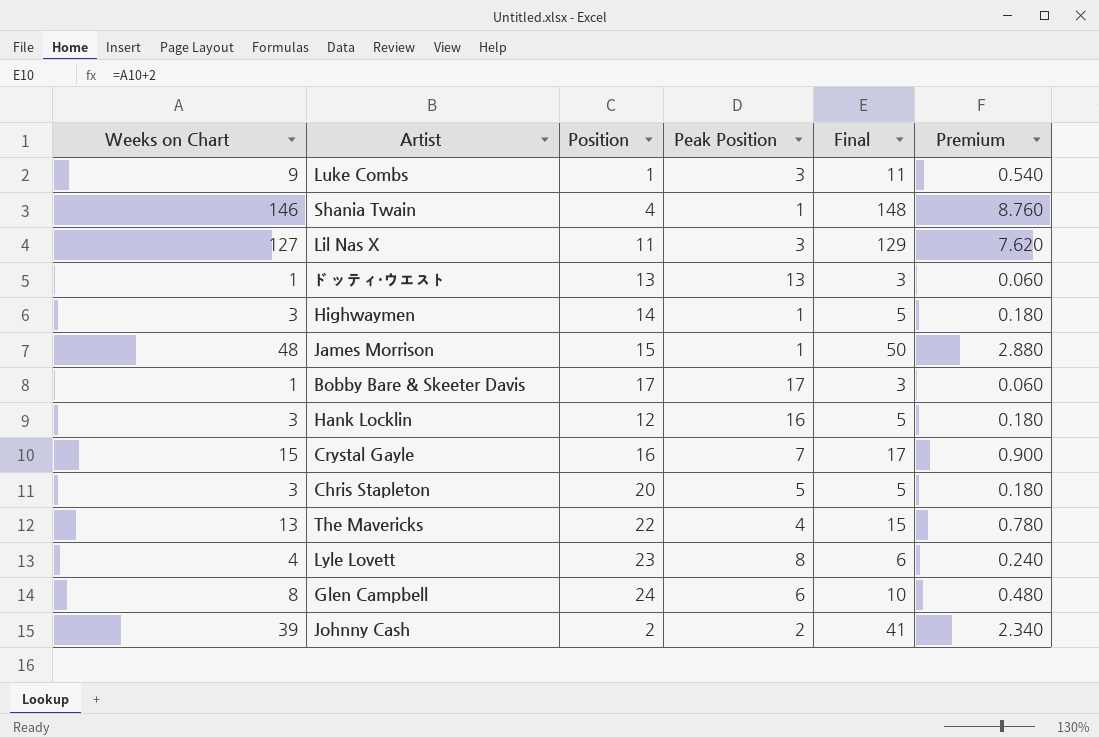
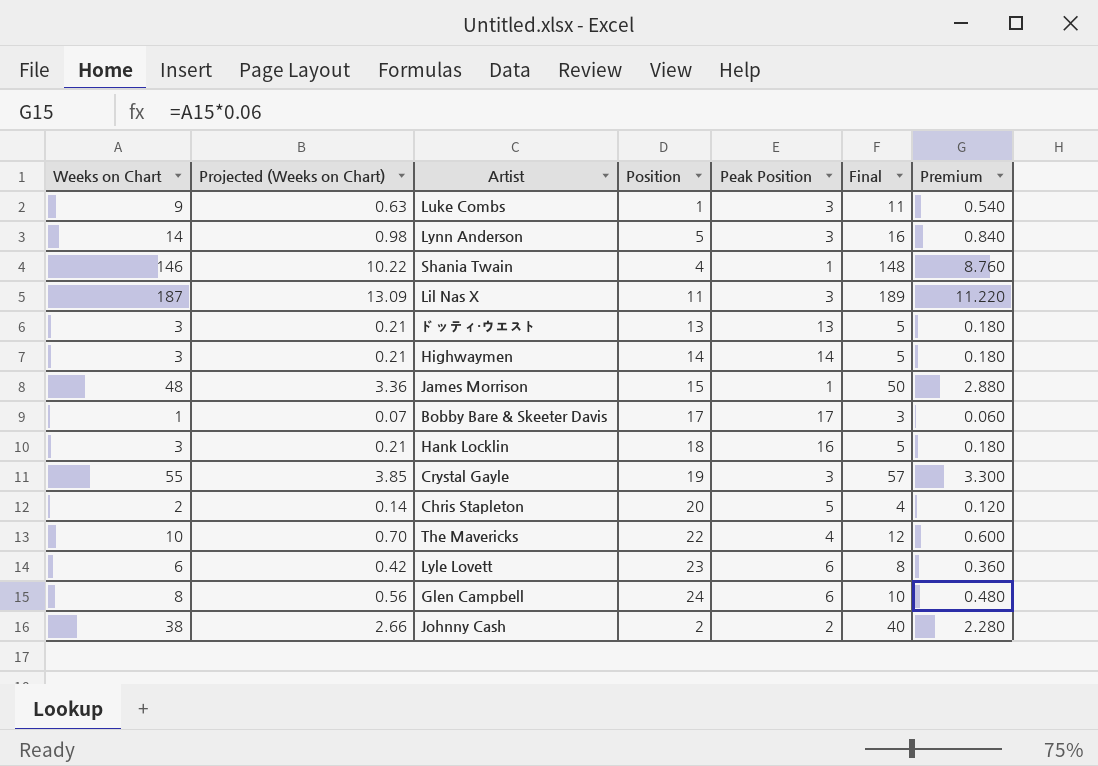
column Projected (Weeks on Chart) | formula: none -> [Weeks on Chart] * 0.07
row Lynn Anderson: none -> 14 | 0.98 | 5 | 3 | 16 | 0.840
Lil Nas X | Weeks on Chart: 127 -> 187
Lil Nas X | Final: 129 -> 189
Lil Nas X | Premium: 7.620 -> 11.220
ドッティ・ウエスト | Weeks on Chart: 1 -> 3
ドッティ・ウエスト | Final: 3 -> 5
ドッティ・ウエスト | Premium: 0.060 -> 0.180
Highwaymen | Peak Position: 1 -> 14
Hank Locklin | Position: 12 -> 18
Crystal Gayle | Weeks on Chart: 15 -> 55
Crystal Gayle | Position: 16 -> 19
Crystal Gayle | Peak Position: 7 -> 3
Crystal Gayle | Final: 17 -> 57
Crystal Gayle | Premium: 0.900 -> 3.300
Chris Stapleton | Weeks on Chart: 3 -> 2
Chris Stapleton | Final: 5 -> 4
Chris Stapleton | Premium: 0.180 -> 0.120
The Mavericks | Weeks on Chart: 13 -> 10
The Mavericks | Final: 15 -> 12
The Mavericks | Premium: 0.780 -> 0.600
Lyle Lovett | Weeks on Chart: 4 -> 6
Lyle Lovett | Peak Position: 8 -> 6
Lyle Lovett | Final: 6 -> 8
Lyle Lovett | Premium: 0.240 -> 0.360
Johnny Cash | Weeks on Chart: 39 -> 38
Johnny Cash | Final: 41 -> 40
Johnny Cash | Premium: 2.340 -> 2.280

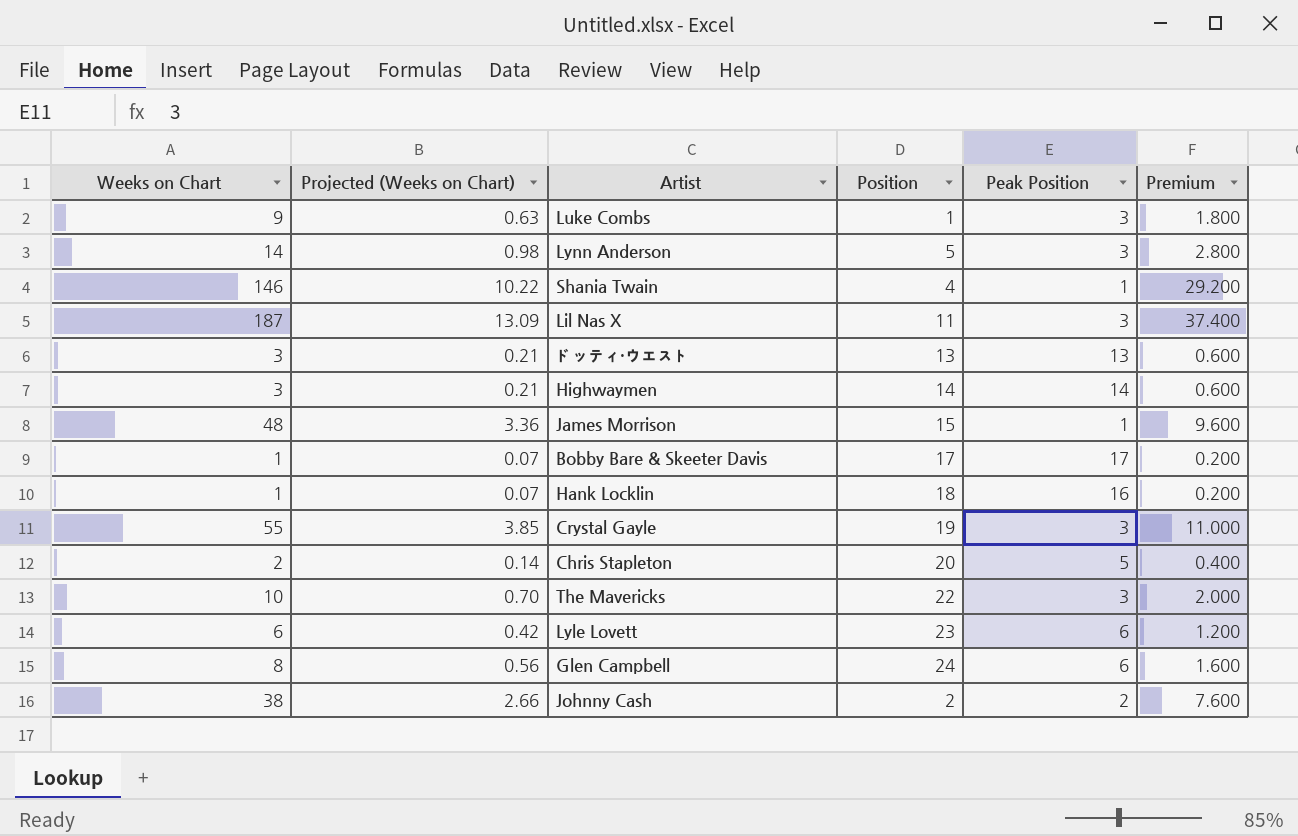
column Final | formula: [Weeks on Chart] + 2 -> none
column Premium | formula: [Weeks on Chart] * 0.06 -> [Weeks on Chart] * 0.2
Hank Locklin | Weeks on Chart: 3 -> 1
Hank Locklin | Projected (Weeks on Chart): 0.21 -> 0.07
The Mavericks | Peak Position: 4 -> 3

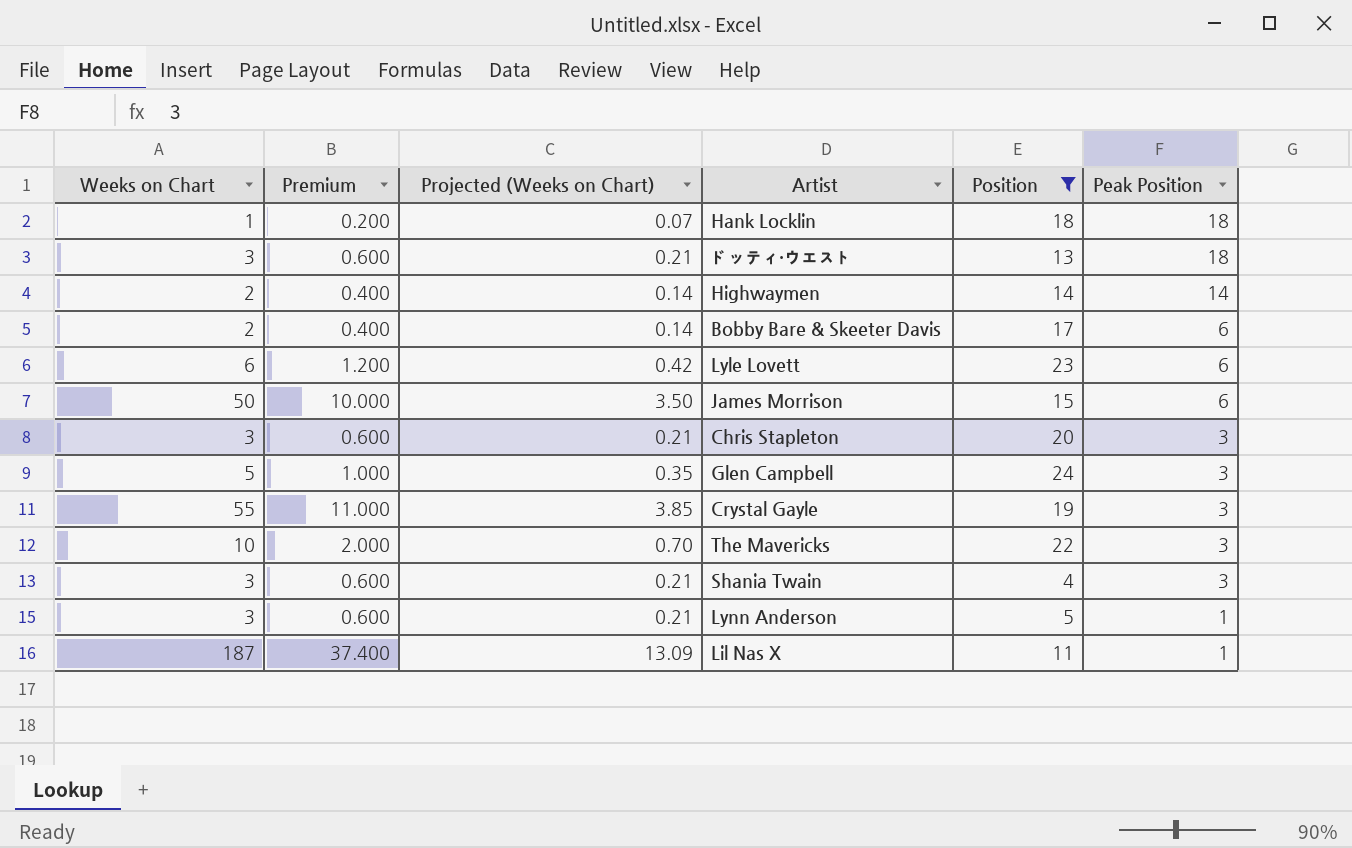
filter: none -> Position >= 4
row order: none -> Peak Position descending
column Premium | position: 6 -> 2
Hank Locklin | Peak Position: 16 -> 18
ドッティ・ウエスト | Peak Position: 13 -> 18
Highwaymen | Weeks on Chart: 3 -> 2
Highwaymen | Premium: 0.600 -> 0.400
Highwaymen | Projected (Weeks on Chart): 0.21 -> 0.14
Bobby Bare & Skeeter Davis | Weeks on Chart: 1 -> 2
Bobby Bare & Skeeter Davis | Premium: 0.200 -> 0.400
Bobby Bare & Skeeter Davis | Projected (Weeks on Chart): 0.07 -> 0.14
Bobby Bare & Skeeter Davis | Peak Position: 17 -> 6
James Morrison | Weeks on Chart: 48 -> 50
James Morrison | Premium: 9.600 -> 10.000
James Morrison | Projected (Weeks on Chart): 3.36 -> 3.50
James Morrison | Peak Position: 1 -> 6
Chris Stapleton | Weeks on Chart: 2 -> 3
Chris Stapleton | Premium: 0.400 -> 0.600
Chris Stapleton | Projected (Weeks on Chart): 0.14 -> 0.21
Chris Stapleton | Peak Position: 5 -> 3
Glen Campbell | Weeks on Chart: 8 -> 5
Glen Campbell | Premium: 1.600 -> 1.000
Glen Campbell | Projected (Weeks on Chart): 0.56 -> 0.35
Glen Campbell | Peak Position: 6 -> 3
Shania Twain | Weeks on Chart: 146 -> 3
Shania Twain | Premium: 29.200 -> 0.600
Shania Twain | Projected (Weeks on Chart): 10.22 -> 0.21
Shania Twain | Peak Position: 1 -> 3
Lynn Anderson | Weeks on Chart: 14 -> 3
Lynn Anderson | Premium: 2.800 -> 0.600
Lynn Anderson | Projected (Weeks on Chart): 0.98 -> 0.21
Lynn Anderson | Peak Position: 3 -> 1
Lil Nas X | Peak Position: 3 -> 1

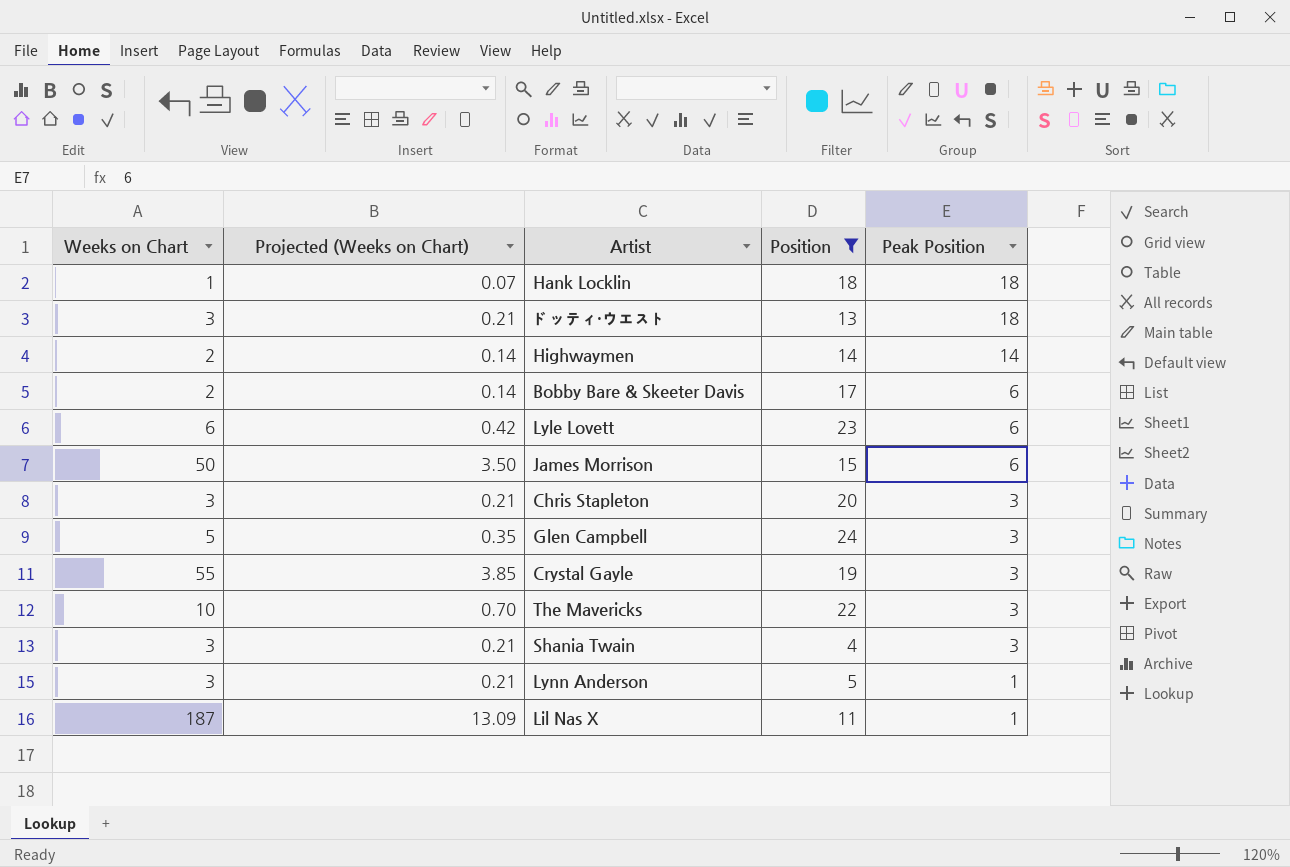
column Premium | formula: [Weeks on Chart] * 0.2 -> none

